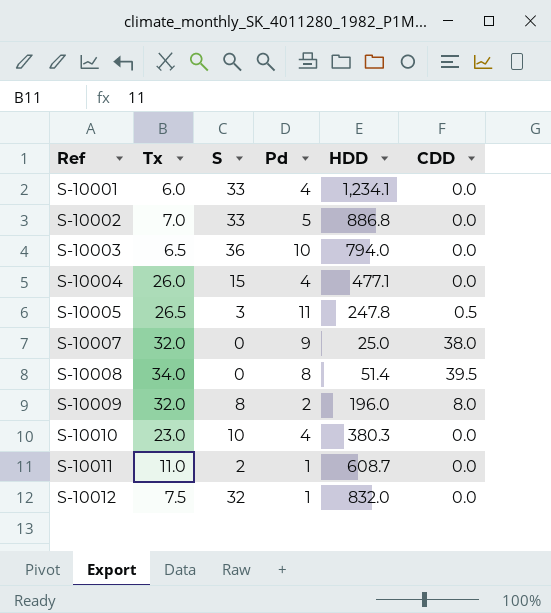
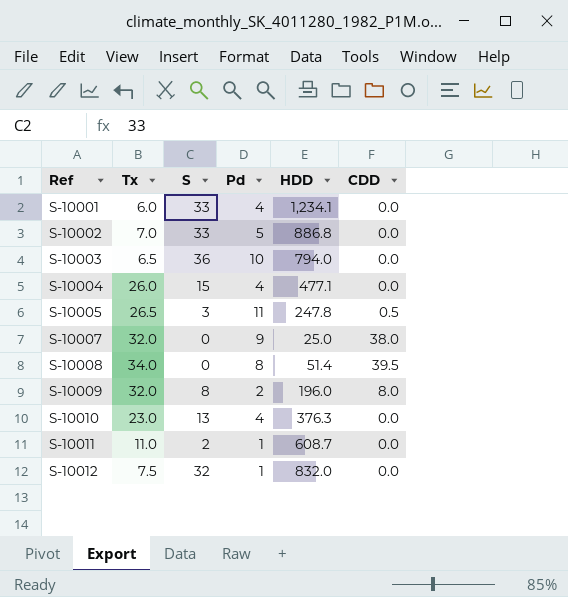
S-10010 | S: 10 -> 13
S-10010 | HDD: 380.3 -> 376.3

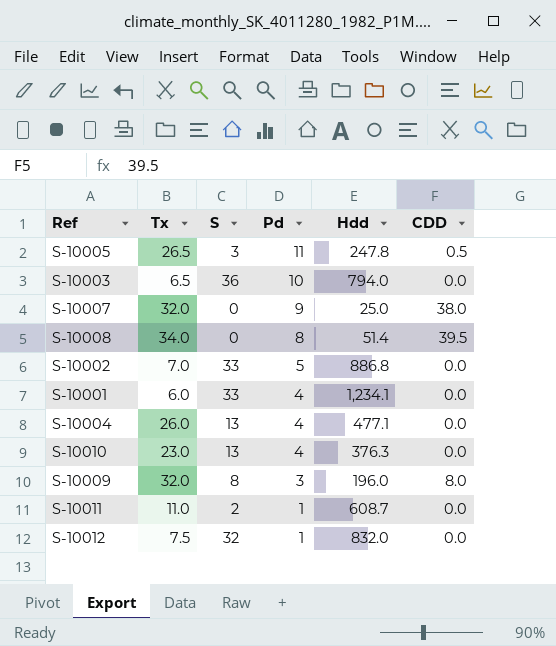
row order: Ref ascending -> Pd descending
column name: HDD -> Hdd
S-10004 | S: 15 -> 13
S-10009 | Pd: 2 -> 3

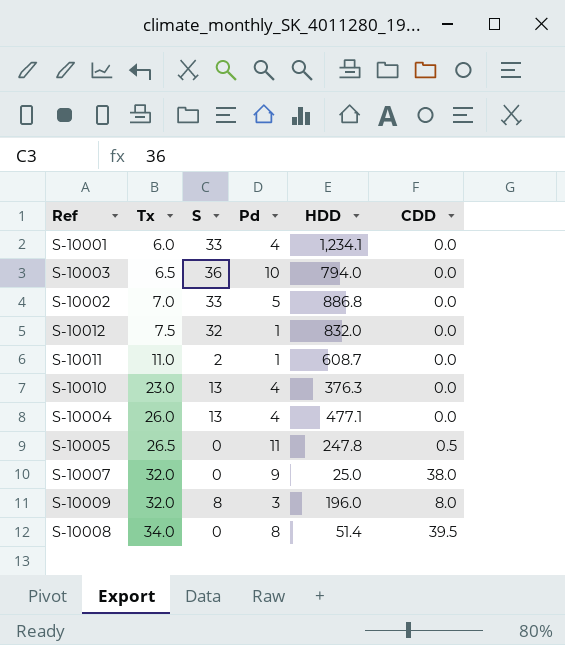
row order: Pd descending -> Tx ascending
column name: Hdd -> HDD
S-10005 | S: 3 -> 0

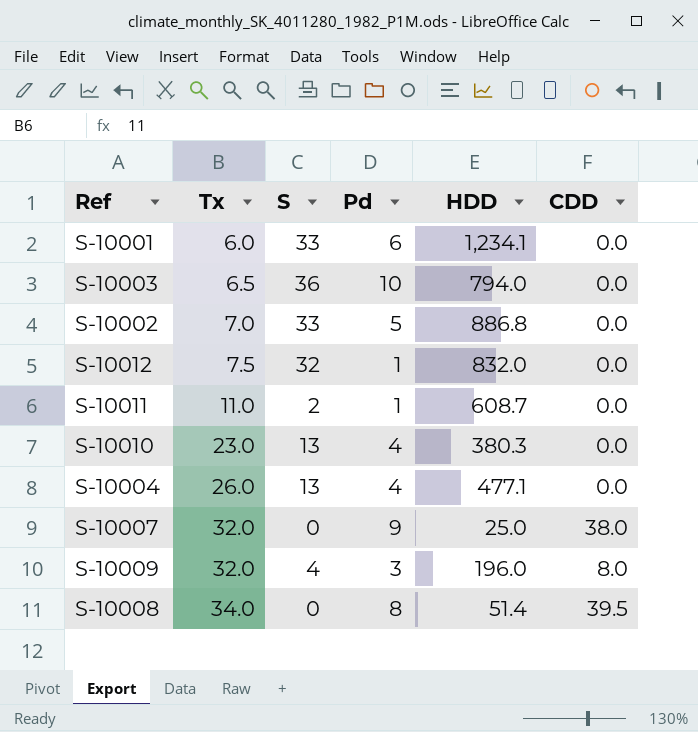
row S-10005: 26.5 | 0 | 11 | 247.8 | 0.5 -> none
S-10001 | Pd: 4 -> 6
S-10010 | HDD: 376.3 -> 380.3
S-10009 | S: 8 -> 4

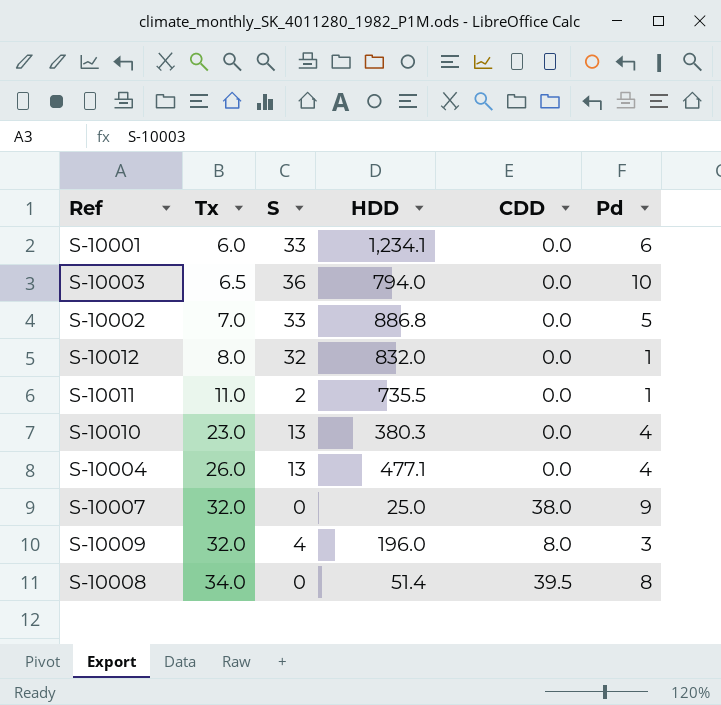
column Pd | position: 4 -> 6
S-10012 | Tx: 7.5 -> 8.0
S-10011 | HDD: 608.7 -> 735.5

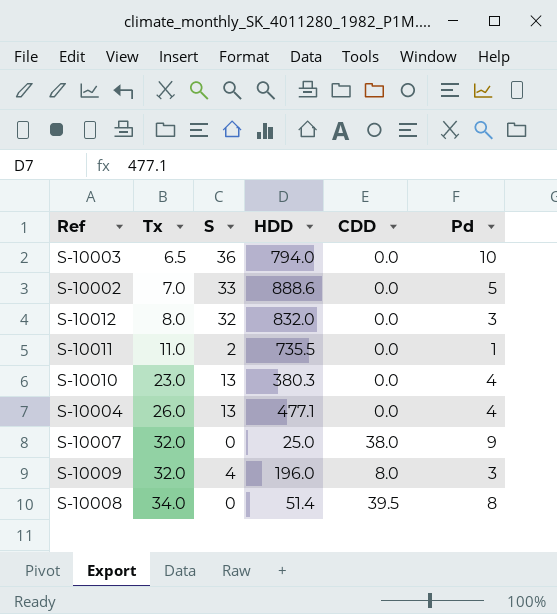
row S-10001: 6.0 | 33 | 1,234.1 | 0.0 | 6 -> none
S-10002 | HDD: 886.8 -> 888.6
S-10012 | Pd: 1 -> 3

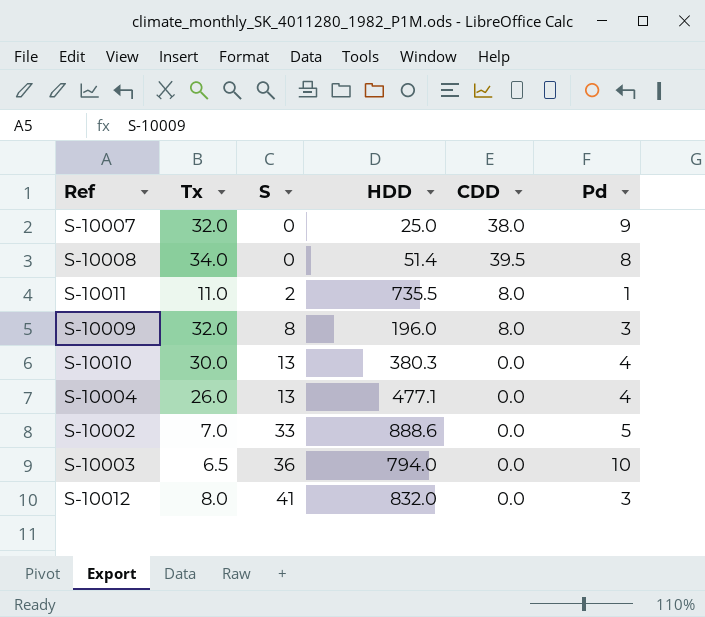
row order: Tx ascending -> S ascending
S-10011 | CDD: 0.0 -> 8.0
S-10009 | S: 4 -> 8
S-10010 | Tx: 23.0 -> 30.0
S-10012 | S: 32 -> 41

